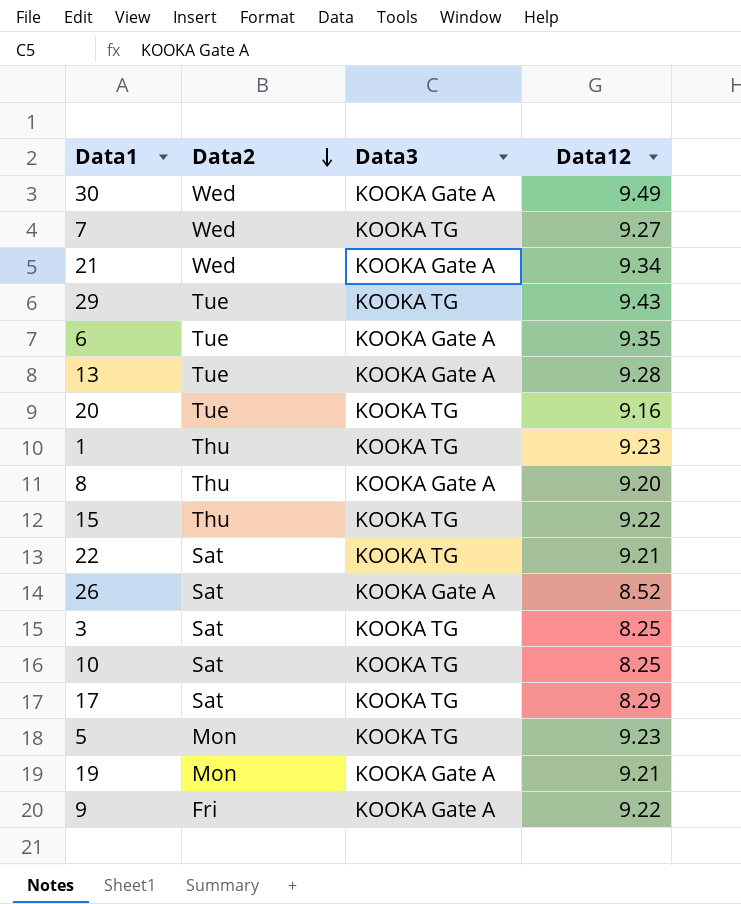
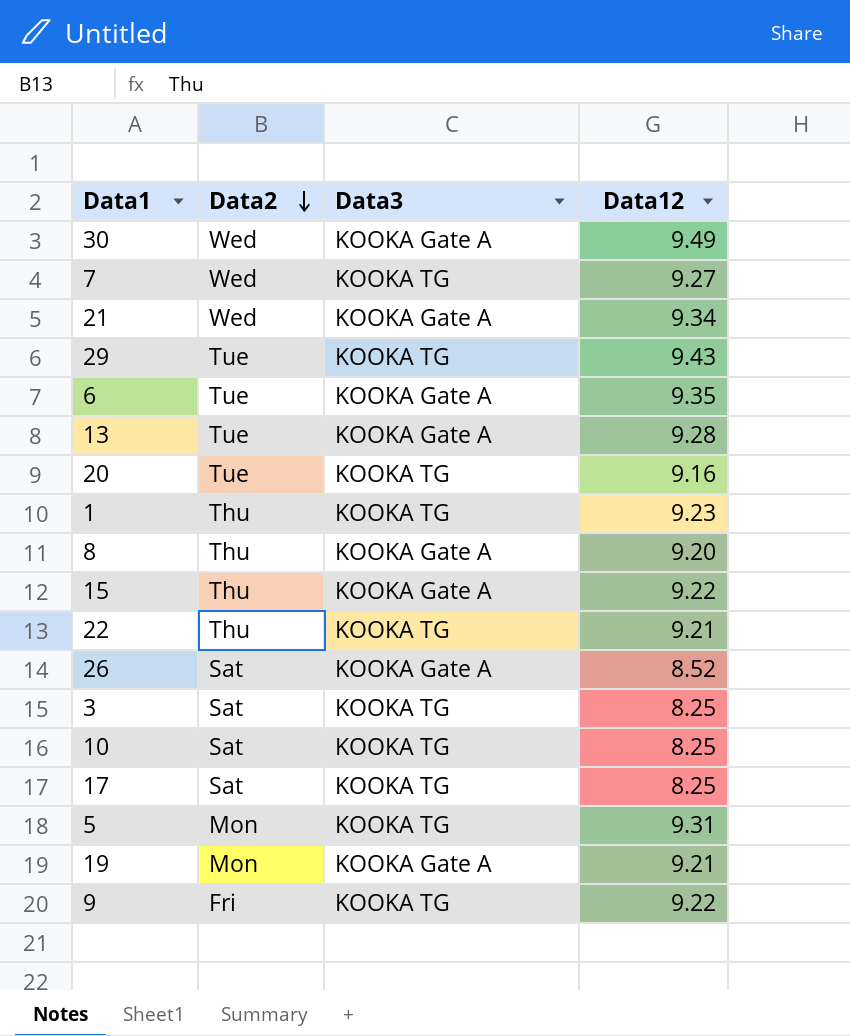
15 | Data3: KOOKA TG -> KOOKA Gate A
22 | Data2: Sat -> Thu
17 | Data12: 8.29 -> 8.25
5 | Data12: 9.23 -> 9.31
9 | Data3: KOOKA Gate A -> KOOKA TG

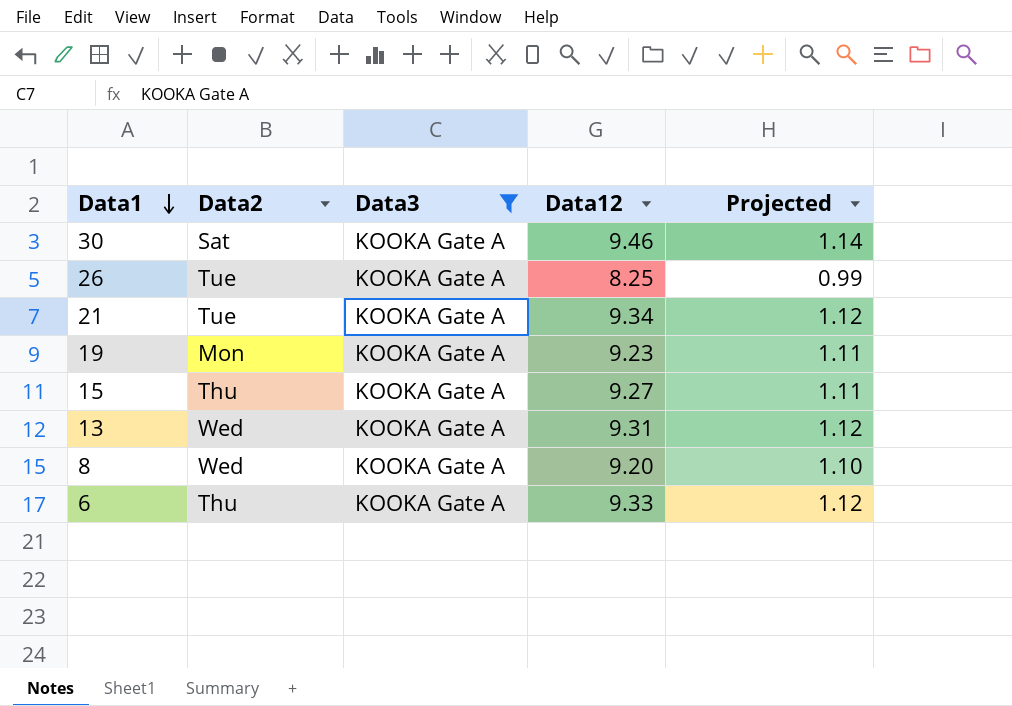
filter: none -> Data3 = KOOKA Gate A
row order: Data2 descending -> Data1 descending
column Projected | formula: none -> [Data12] * 0.12
30 | Data2: Wed -> Sat
30 | Data12: 9.49 -> 9.46
26 | Data2: Sat -> Tue
26 | Data12: 8.52 -> 8.25
21 | Data2: Wed -> Tue
19 | Data12: 9.21 -> 9.23
15 | Data12: 9.22 -> 9.27
13 | Data2: Tue -> Wed
13 | Data12: 9.28 -> 9.31
8 | Data2: Thu -> Wed
6 | Data2: Tue -> Thu
6 | Data12: 9.35 -> 9.33

